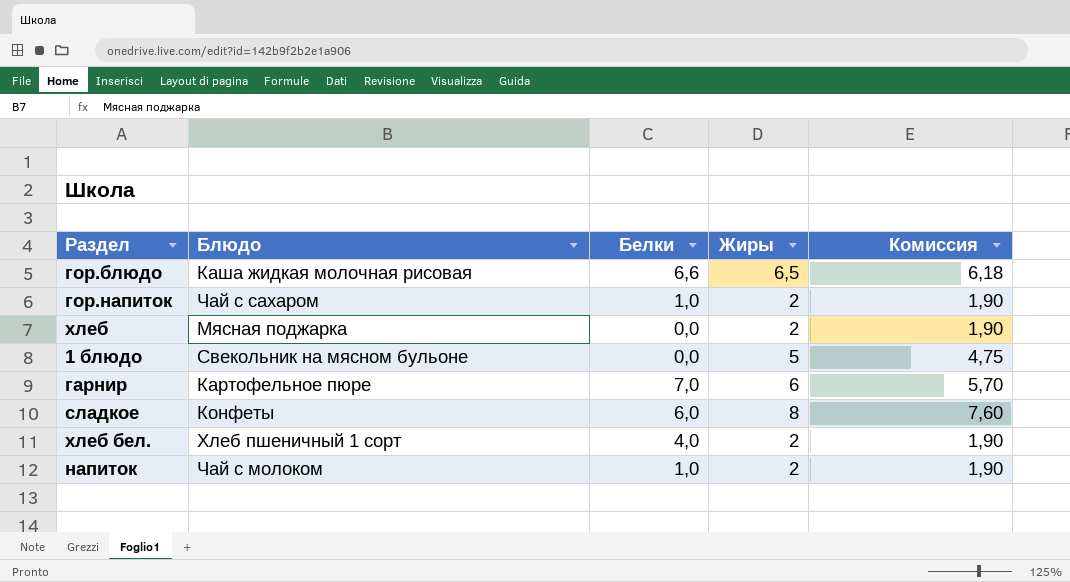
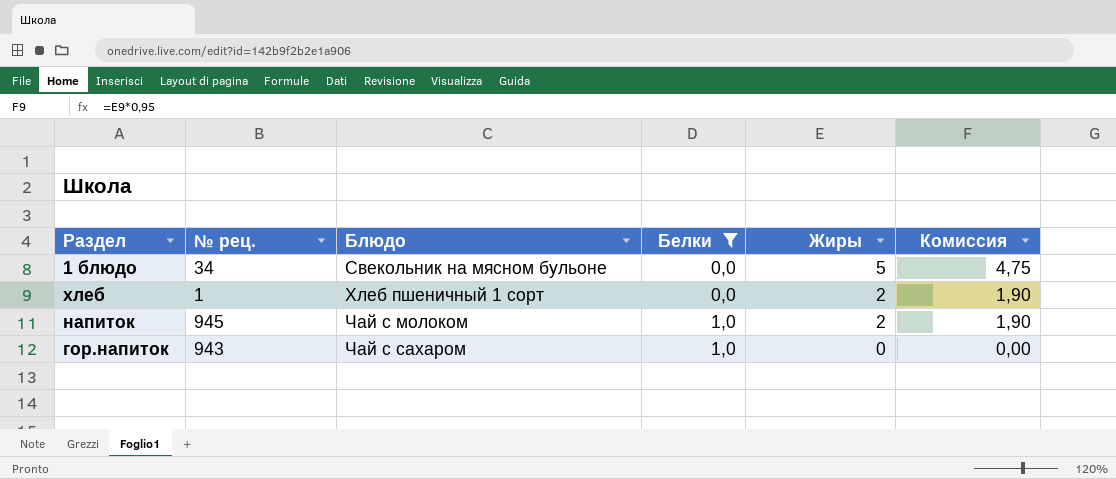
filter: none -> Белки <= 1,0
row order: none -> Блюдо ascending
column № рец. | position: none -> 2
хлеб | Блюдо: Мясная поджарка -> Хлеб пшеничный 1 сорт
гор.напиток | Жиры: 2 -> 0
гор.напиток | Комиссия: 1,90 -> 0,00

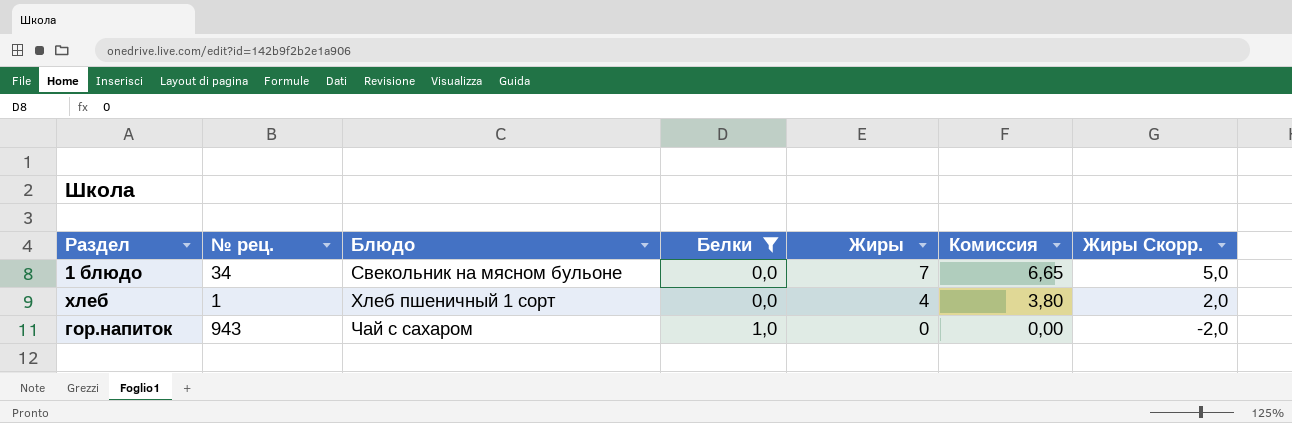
column Жиры Скорр. | formula: none -> [Жиры] - 2
row напиток: 945 | Чай с молоком | 1,0 | 2 | 1,90 -> none
1 блюдо | Жиры: 5 -> 7
1 блюдо | Комиссия: 4,75 -> 6,65
хлеб | Жиры: 2 -> 4
хлеб | Комиссия: 1,90 -> 3,80

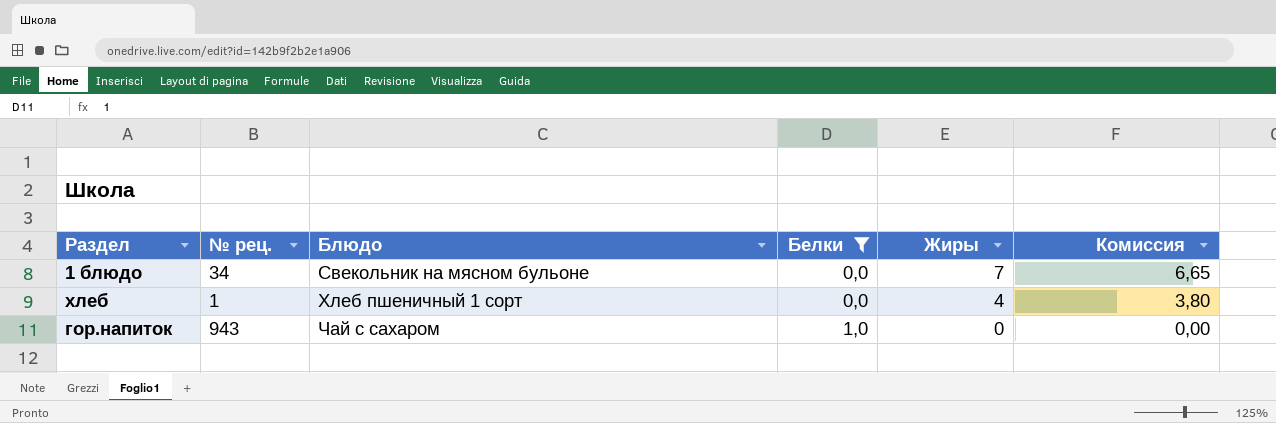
column Жиры Скорр. | formula: [Жиры] - 2 -> none

